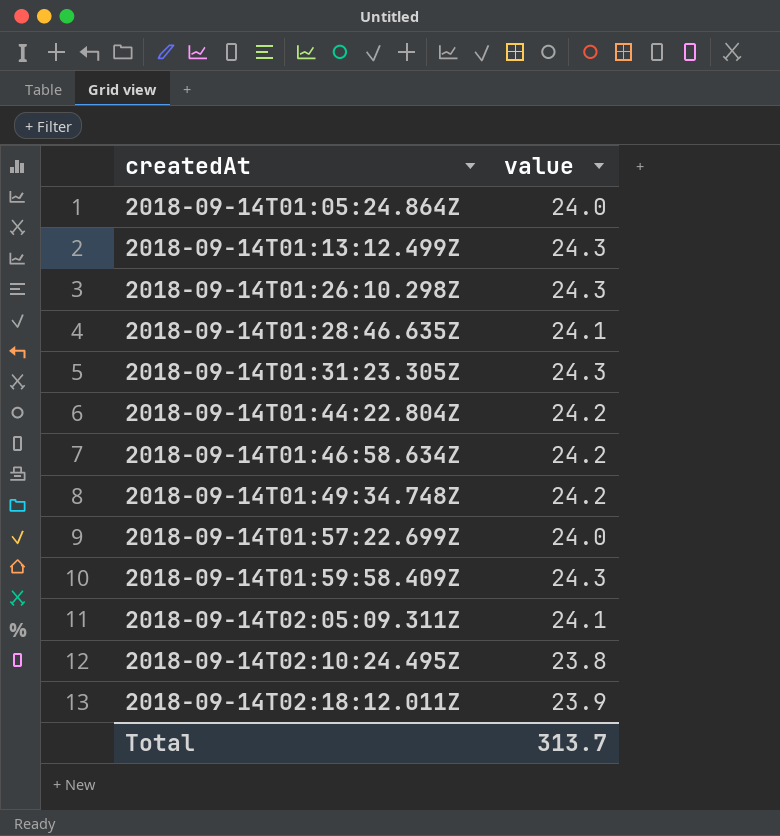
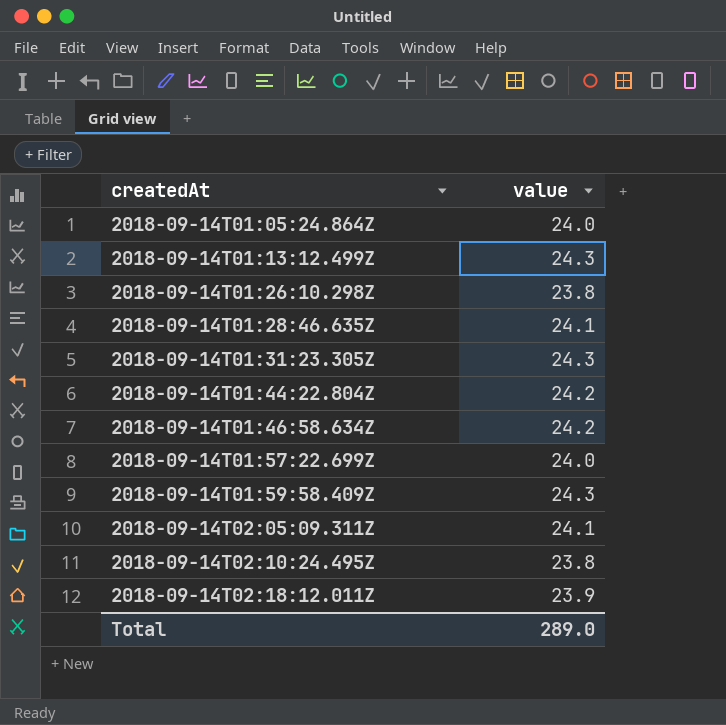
row 2018-09-14T01:49:34.748Z: 24.2 -> none
2018-09-14T01:26:10.298Z | value: 24.3 -> 23.8
Total | value: 313.7 -> 289.0

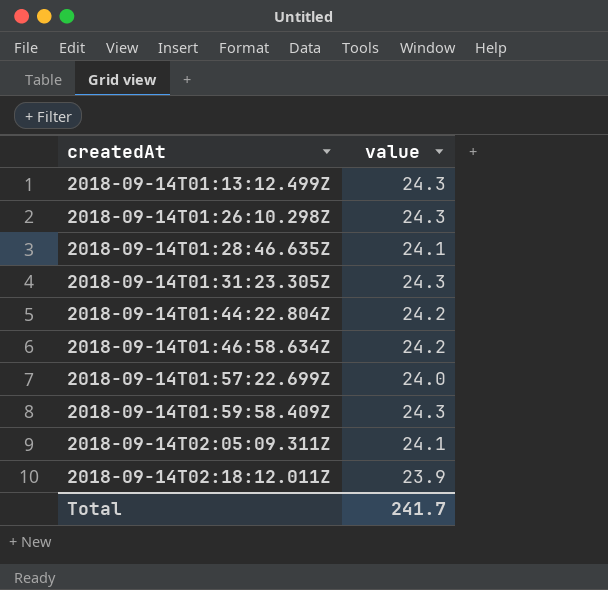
row 2018-09-14T01:05:24.864Z: 24.0 -> none
row 2018-09-14T02:10:24.495Z: 23.8 -> none
2018-09-14T01:26:10.298Z | value: 23.8 -> 24.3
Total | value: 289.0 -> 241.7

